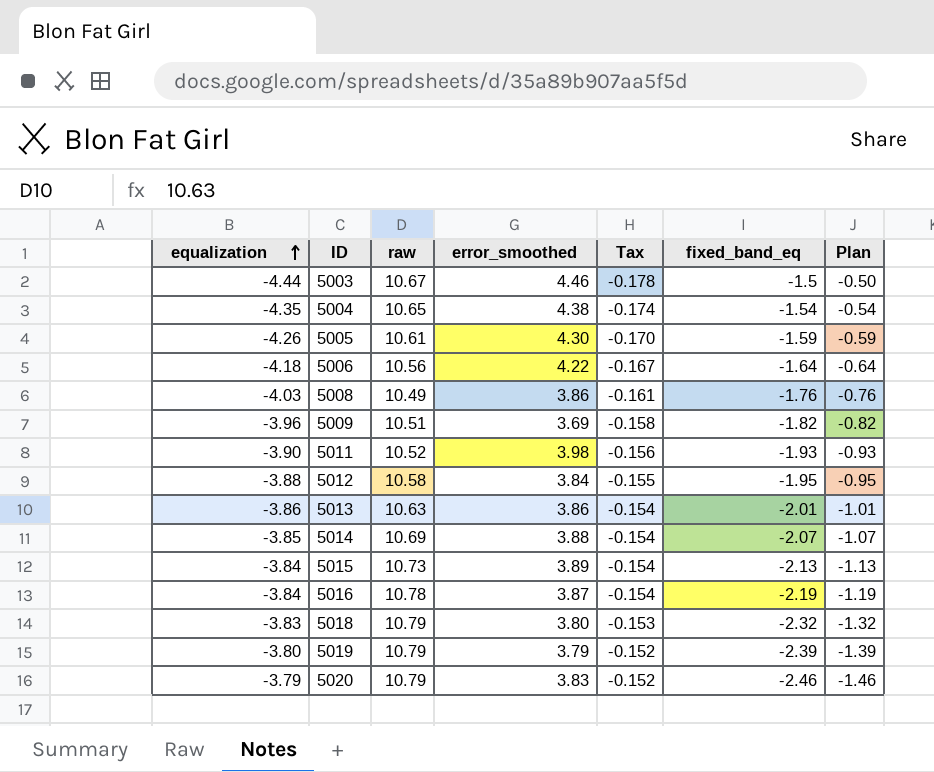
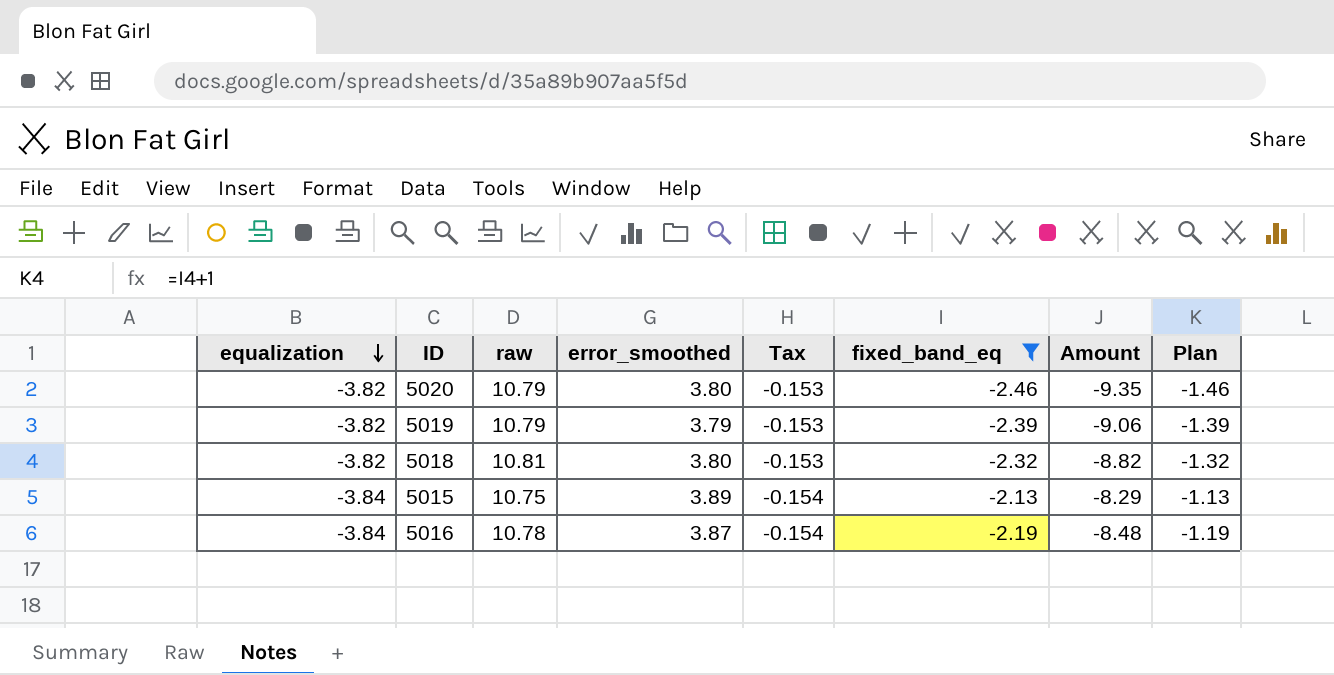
filter: none -> fixed_band_eq <= -2.13
row order: equalization ascending -> equalization descending
column Amount | formula: none -> [error_smoothed] * [fixed_band_eq]
5020 | equalization: -3.79 -> -3.82
5020 | error_smoothed: 3.83 -> 3.80
5020 | Tax: -0.152 -> -0.153
5019 | equalization: -3.80 -> -3.82
5019 | Tax: -0.152 -> -0.153
5018 | equalization: -3.83 -> -3.82
5018 | raw: 10.79 -> 10.81
5015 | raw: 10.73 -> 10.75

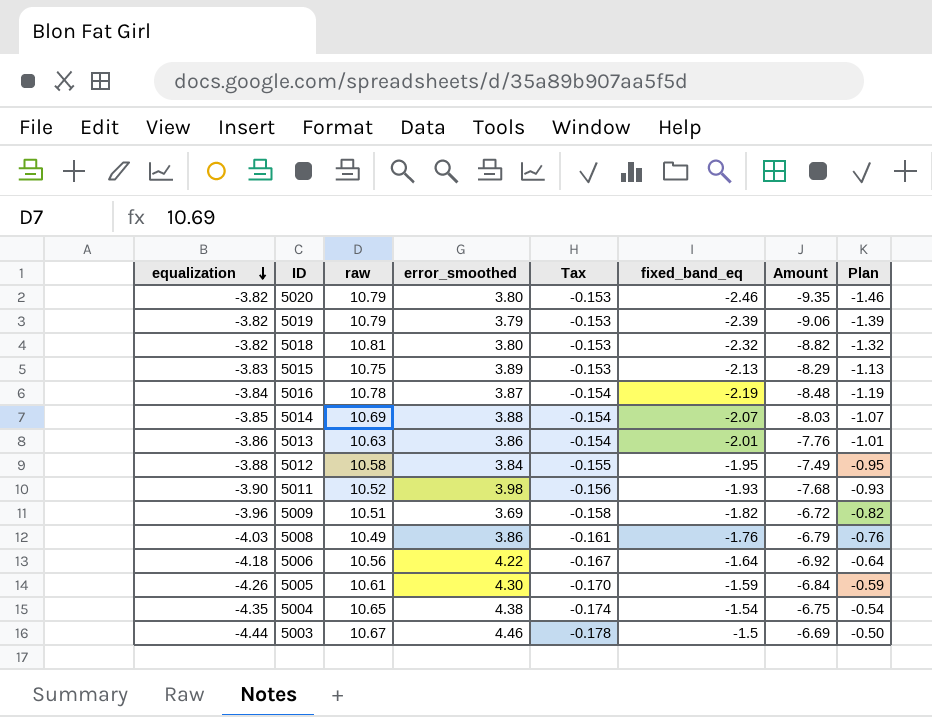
filter: fixed_band_eq <= -2.13 -> none
5015 | equalization: -3.84 -> -3.83
5015 | Tax: -0.154 -> -0.153

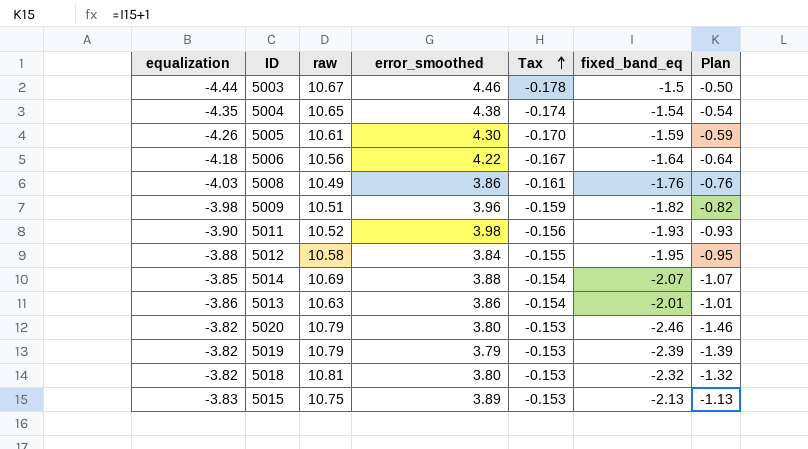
row order: equalization descending -> Tax ascending
column Amount | formula: [error_smoothed] * [fixed_band_eq] -> none
row 5016: -3.84 | 10.78 | 3.87 | -0.154 | -2.19 | -8.48 | -1.19 -> none
5009 | equalization: -3.96 -> -3.98
5009 | error_smoothed: 3.69 -> 3.96
5009 | Tax: -0.158 -> -0.159

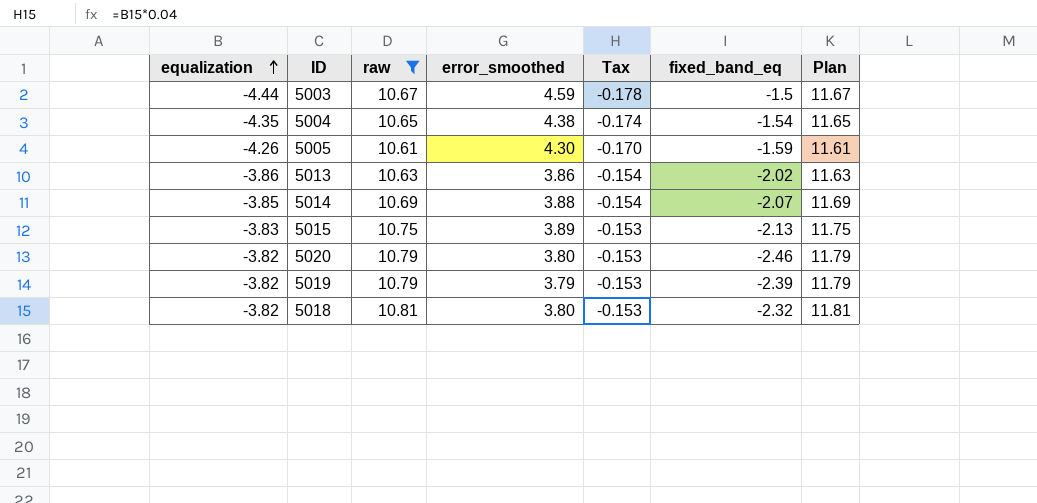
filter: none -> raw >= 10.61
row order: Tax ascending -> equalization ascending
column Plan | formula: [fixed_band_eq] + 1 -> [raw] + 1
5003 | error_smoothed: 4.46 -> 4.59
5013 | fixed_band_eq: -2.01 -> -2.02

